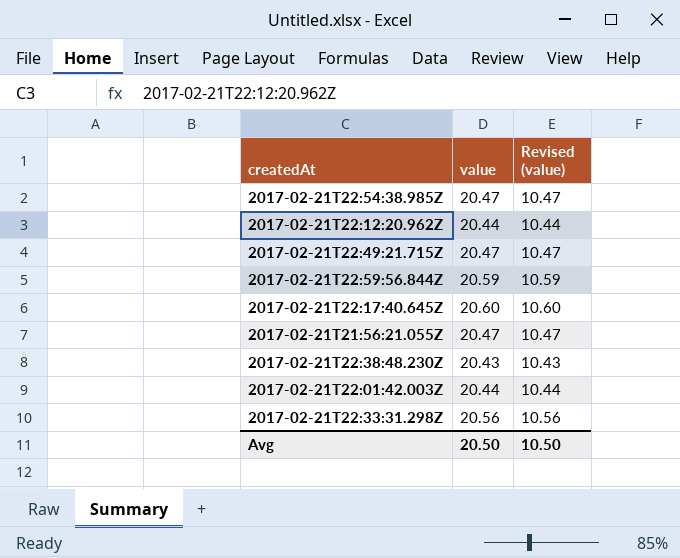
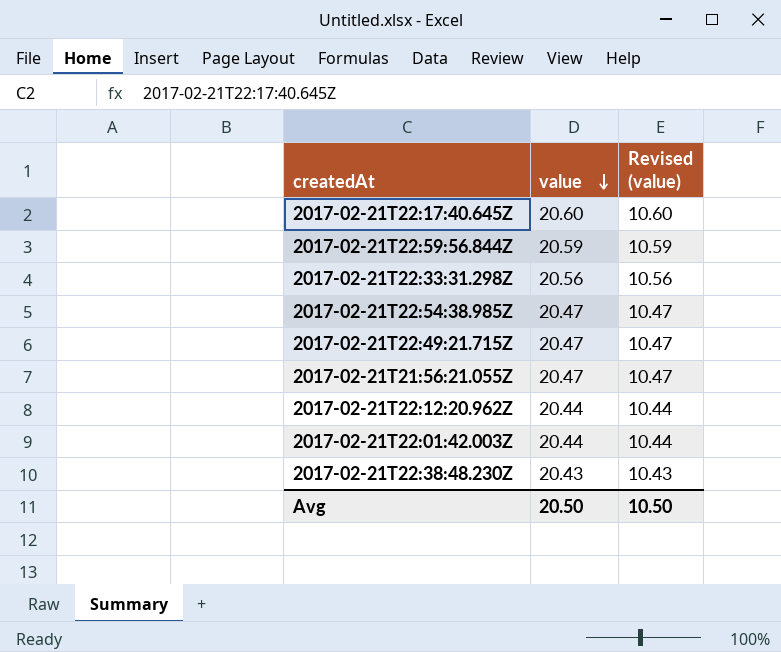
row order: none -> value descending

